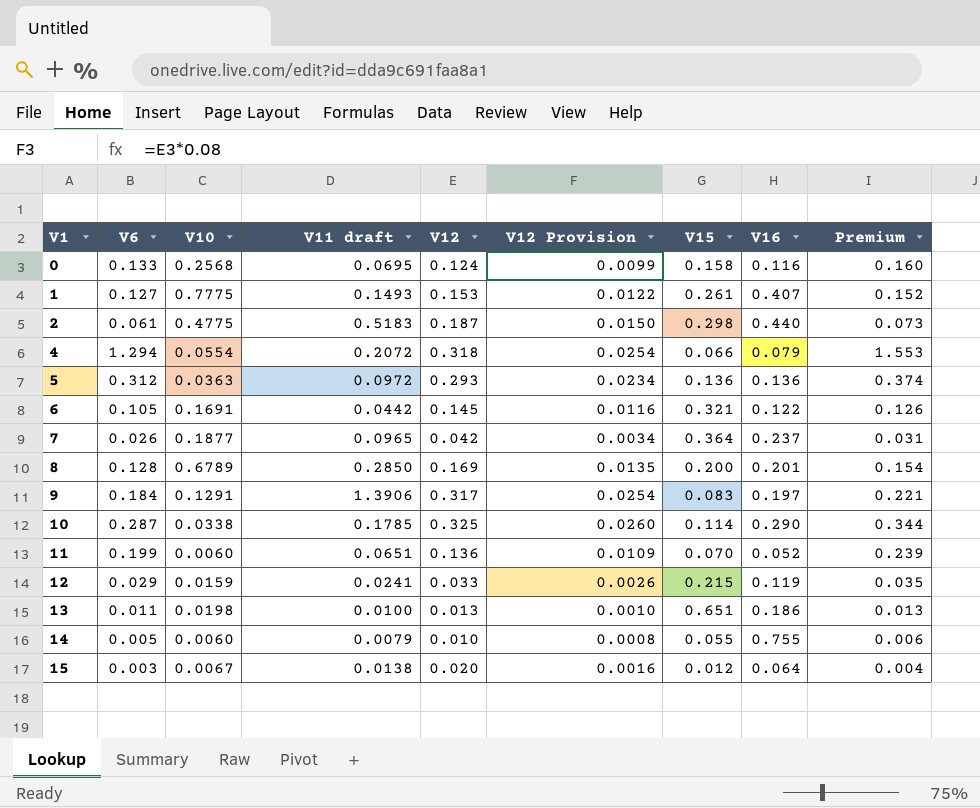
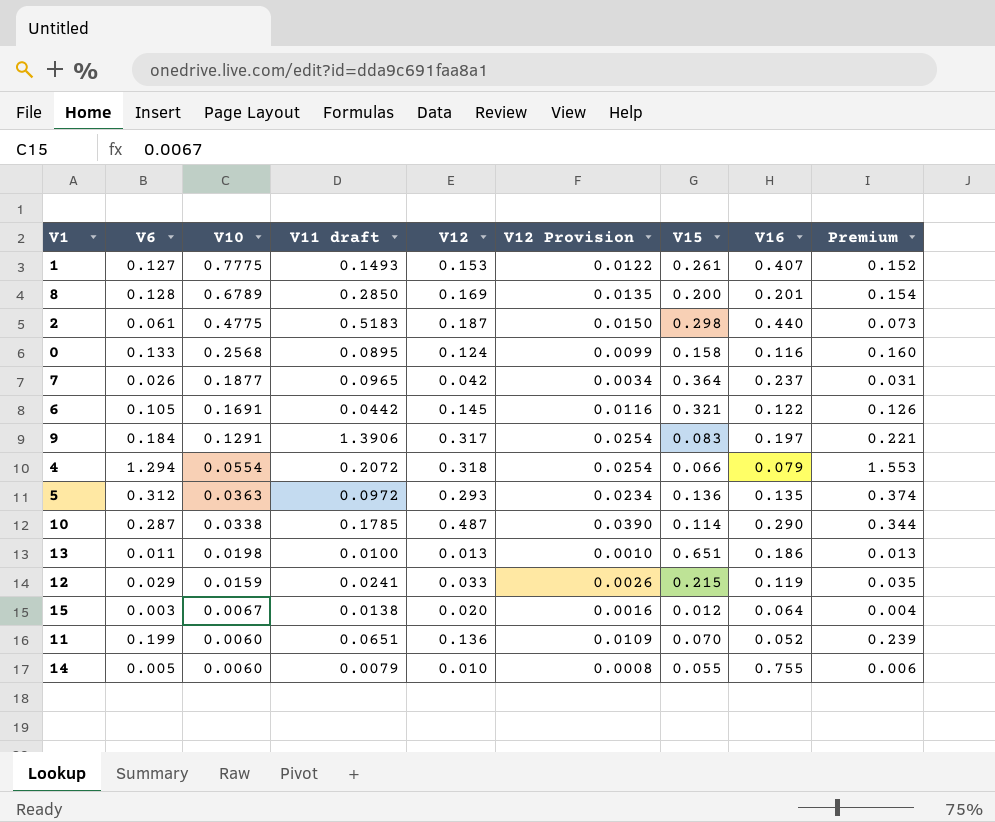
row order: V1 ascending -> V10 descending
0 | V11 draft: 0.0695 -> 0.0895
5 | V16: 0.136 -> 0.135
10 | V12: 0.325 -> 0.487
10 | V12 Provision: 0.0260 -> 0.0390

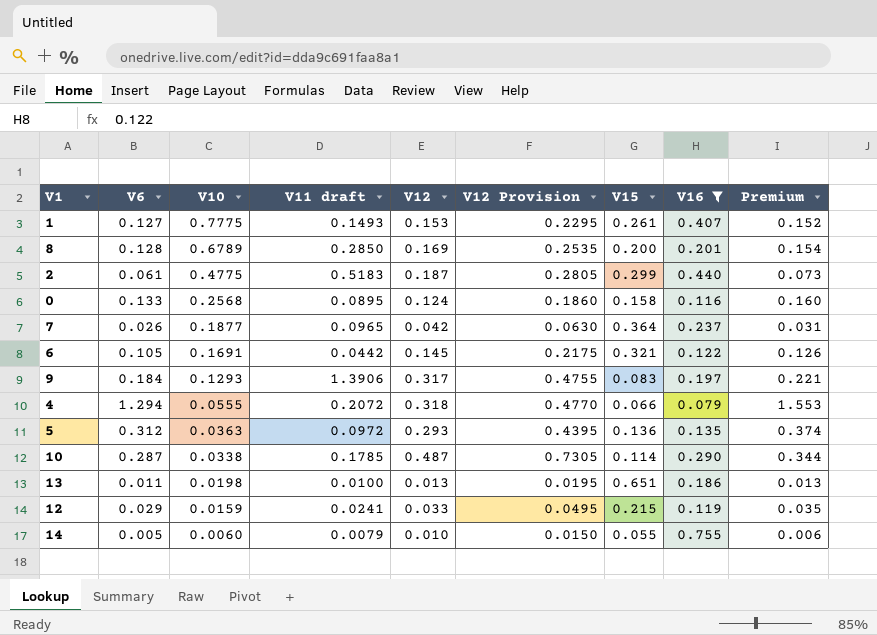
filter: none -> V16 >= 0.079
column V12 Provision | formula: [V12] * 0.08 -> [V12] * 1.5
2 | V15: 0.298 -> 0.299
9 | V10: 0.1291 -> 0.1293
4 | V10: 0.0554 -> 0.0555

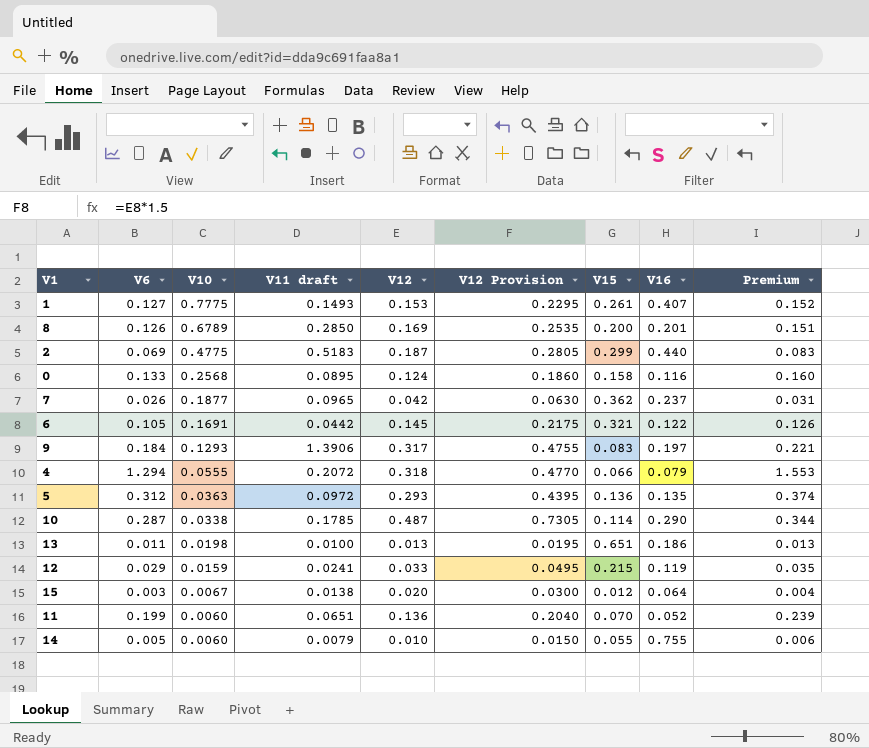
filter: V16 >= 0.079 -> none
8 | V6: 0.128 -> 0.126
8 | Premium: 0.154 -> 0.151
2 | V6: 0.061 -> 0.069
2 | Premium: 0.073 -> 0.083
7 | V15: 0.364 -> 0.362

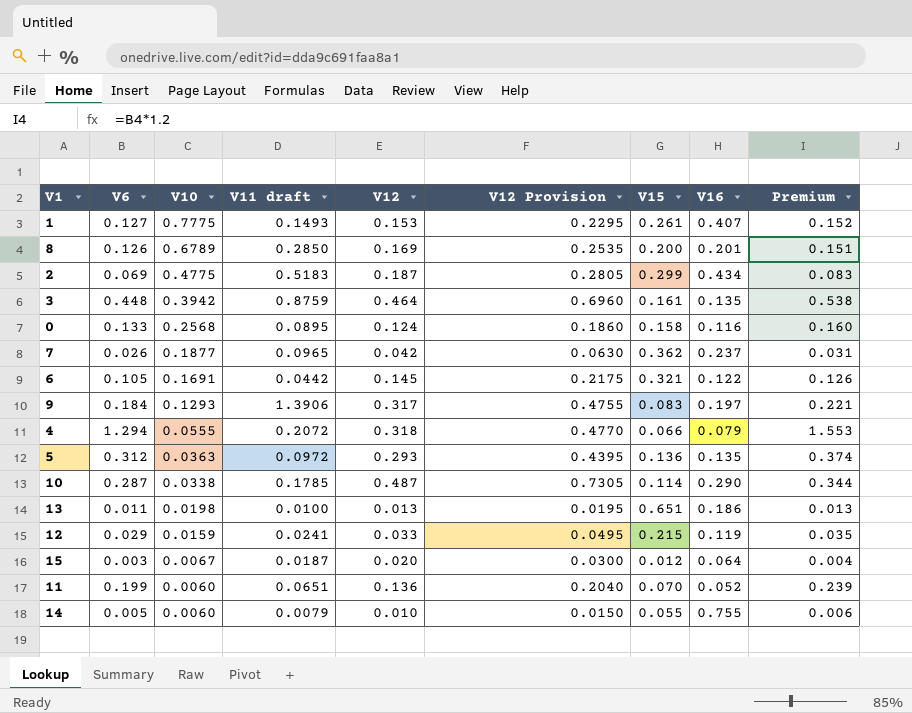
2 | V16: 0.440 -> 0.434
row 3: none -> 0.448 | 0.3942 | 0.8759 | 0.464 | 0.6960 | 0.161 | 0.135 | 0.538
15 | V11 draft: 0.0138 -> 0.0187

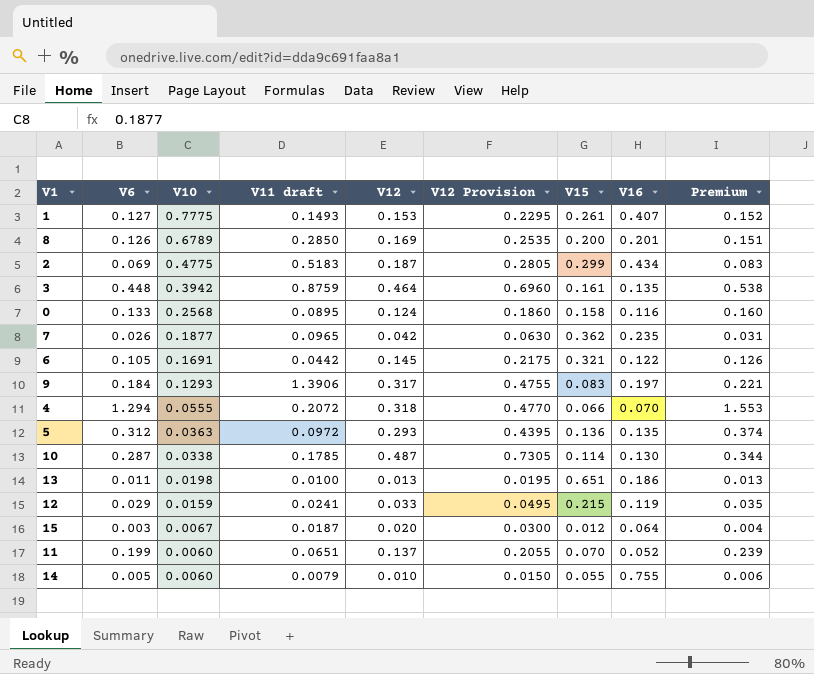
7 | V16: 0.237 -> 0.235
4 | V16: 0.079 -> 0.070
10 | V16: 0.290 -> 0.130
11 | V12: 0.136 -> 0.137
11 | V12 Provision: 0.2040 -> 0.2055

